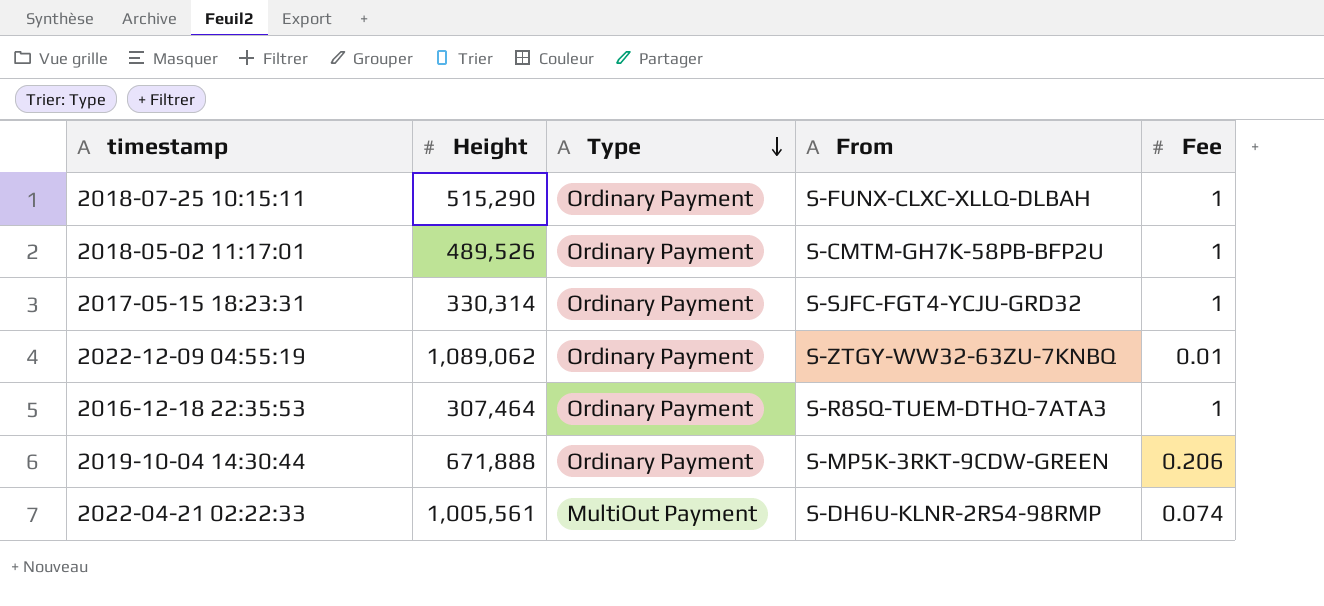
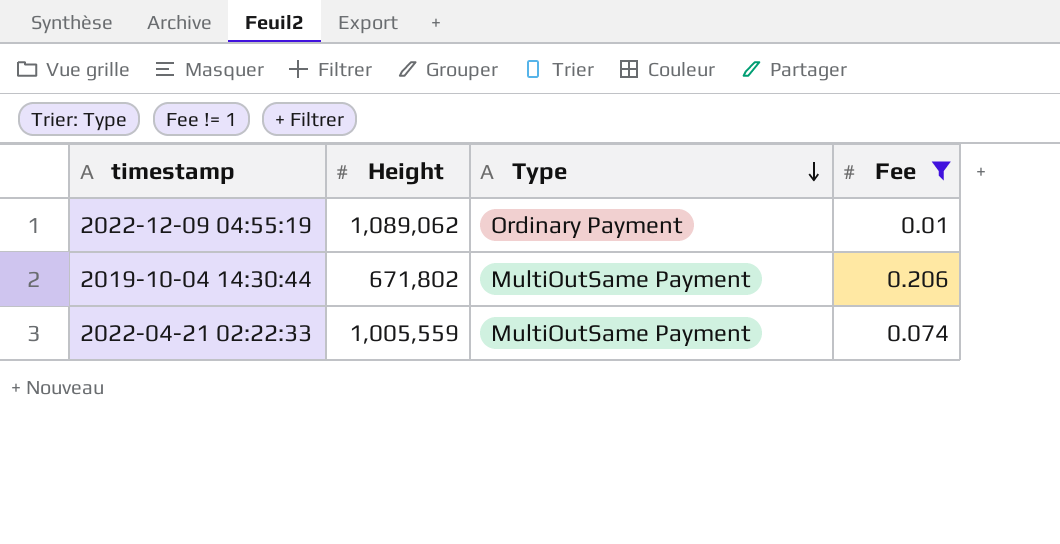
filter: none -> Fee != 1
column From | position: 4 -> none
2019-10-04 14:30:44 | Height: 671,888 -> 671,802
2019-10-04 14:30:44 | Type: Ordinary Payment -> MultiOutSame Payment
2022-04-21 02:22:33 | Height: 1,005,561 -> 1,005,559
2022-04-21 02:22:33 | Type: MultiOut Payment -> MultiOutSame Payment

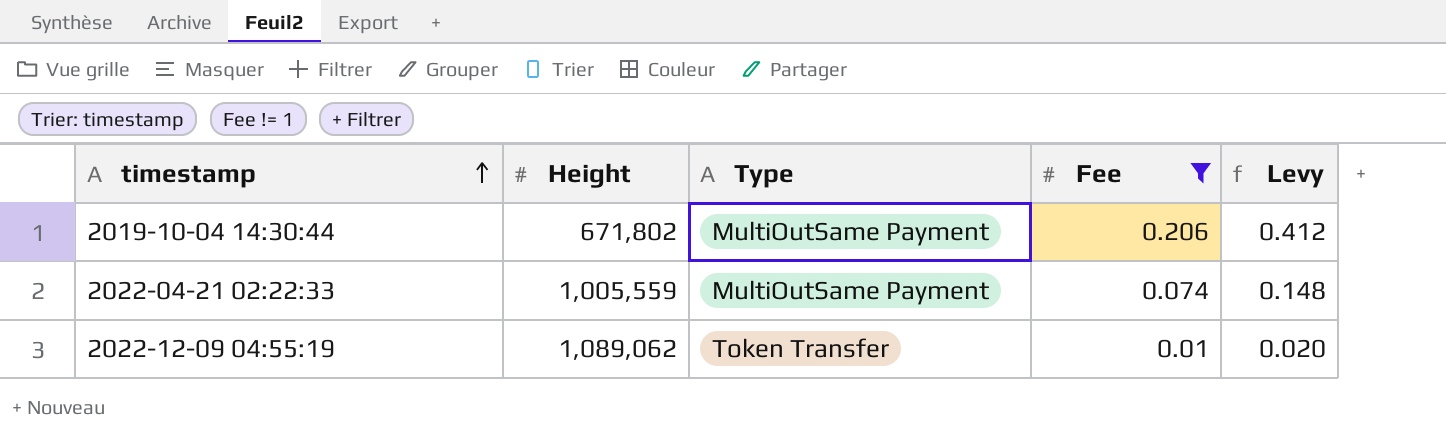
row order: Type descending -> timestamp ascending
column Levy | formula: none -> [Fee] * 2
2022-12-09 04:55:19 | Type: Ordinary Payment -> Token Transfer

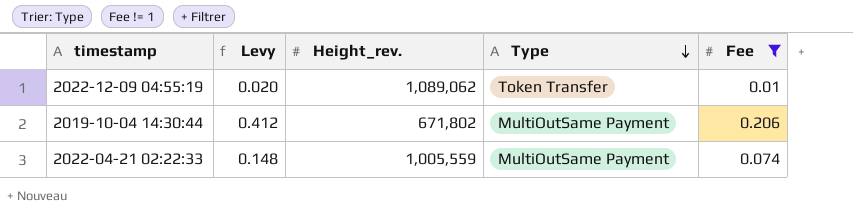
row order: timestamp ascending -> Type descending
column Levy | position: 5 -> 2
column name: Height -> Height_rev.

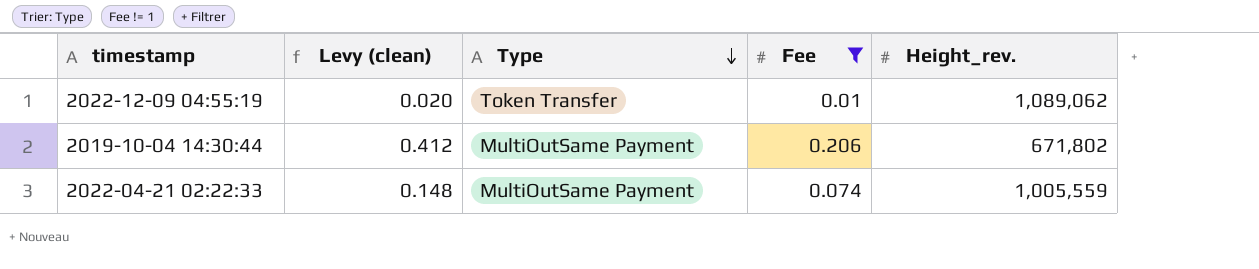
column name: Levy -> Levy (clean)
column Height_rev. | position: 3 -> 5

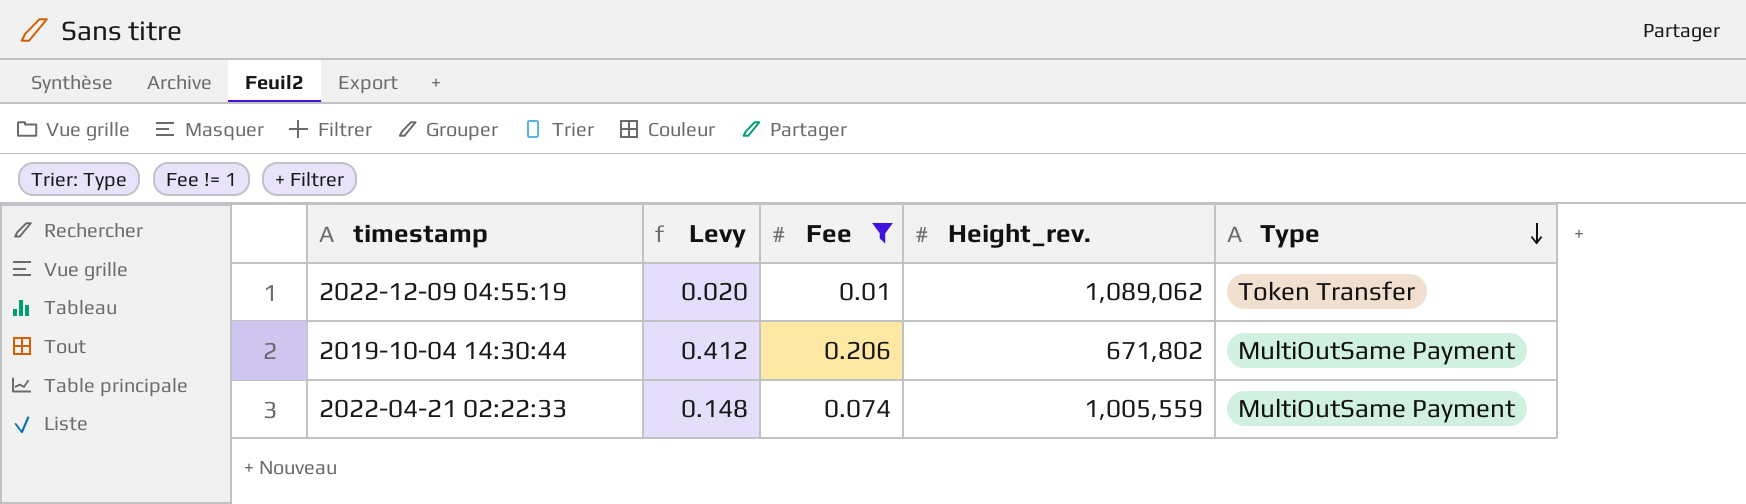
column name: Levy (clean) -> Levy
column Type | position: 3 -> 5

